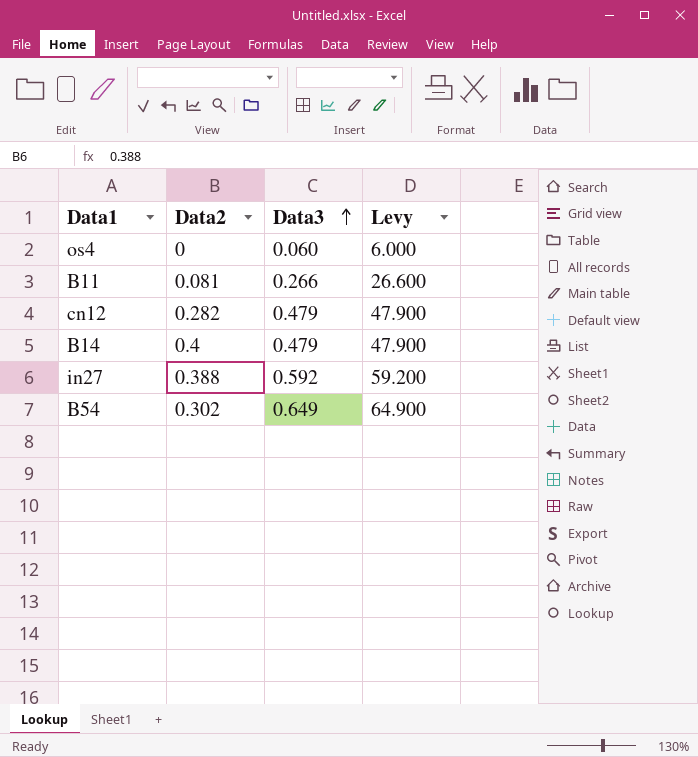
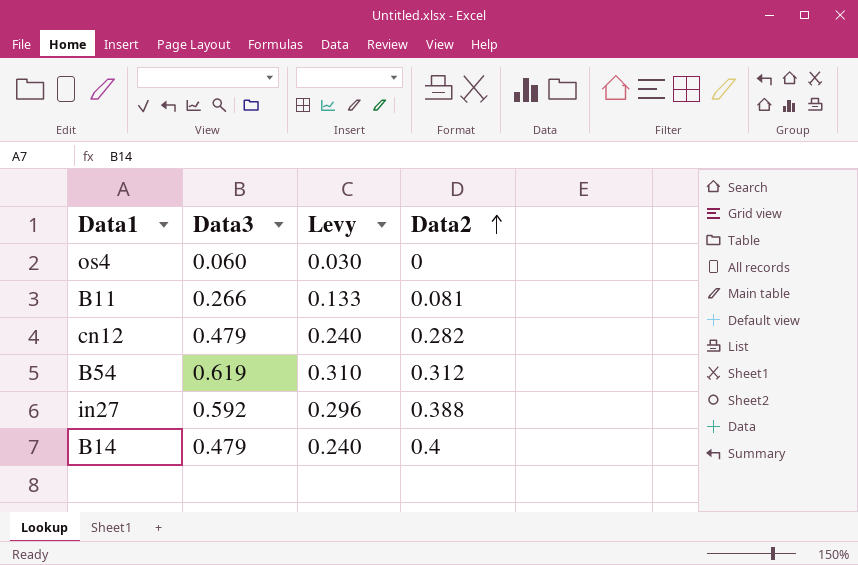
row order: Data3 ascending -> Data2 ascending
column Levy | formula: [Data3] * 100 -> [Data3] * 0.5
column Data2 | position: 2 -> 4
B54 | Data3: 0.649 -> 0.619
B54 | Data2: 0.302 -> 0.312

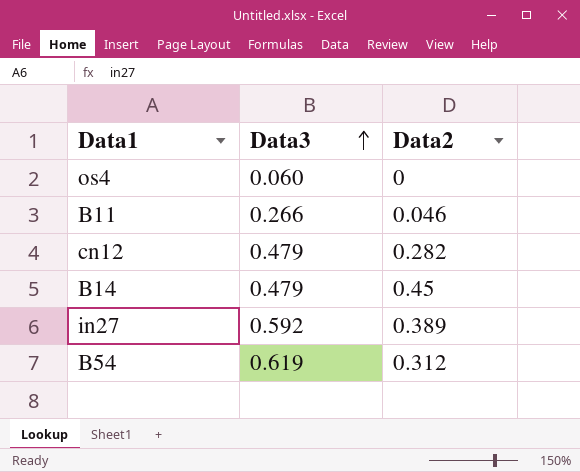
row order: Data2 ascending -> Data3 ascending
column Levy | formula: [Data3] * 0.5 -> none
B11 | Data2: 0.081 -> 0.046
B14 | Data2: 0.4 -> 0.45
in27 | Data2: 0.388 -> 0.389

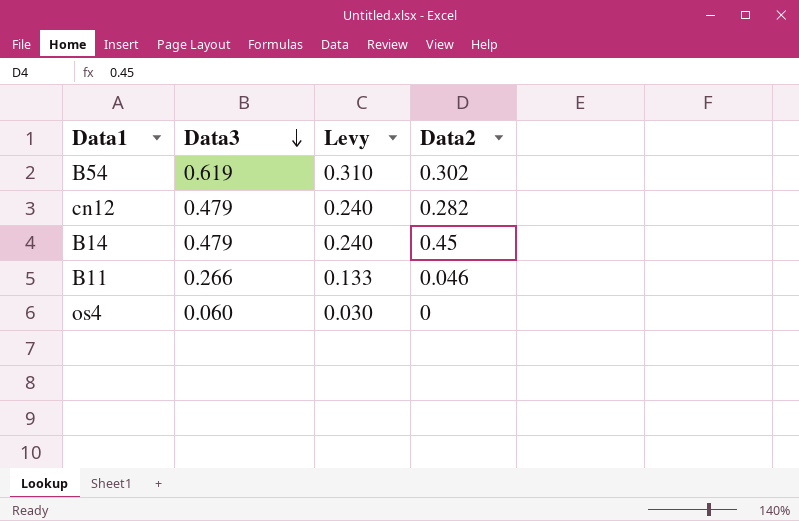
row order: Data3 ascending -> Data3 descending
column Levy | formula: none -> [Data3] * 0.5
row in27: 0.592 | 0.389 -> none
B54 | Data2: 0.312 -> 0.302

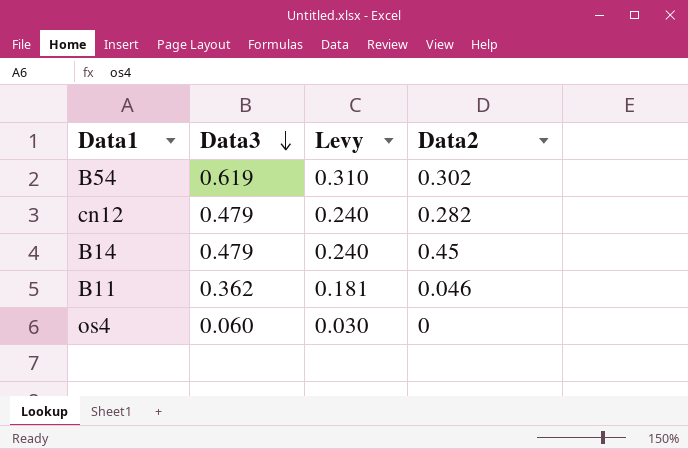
B11 | Data3: 0.266 -> 0.362
B11 | Levy: 0.133 -> 0.181

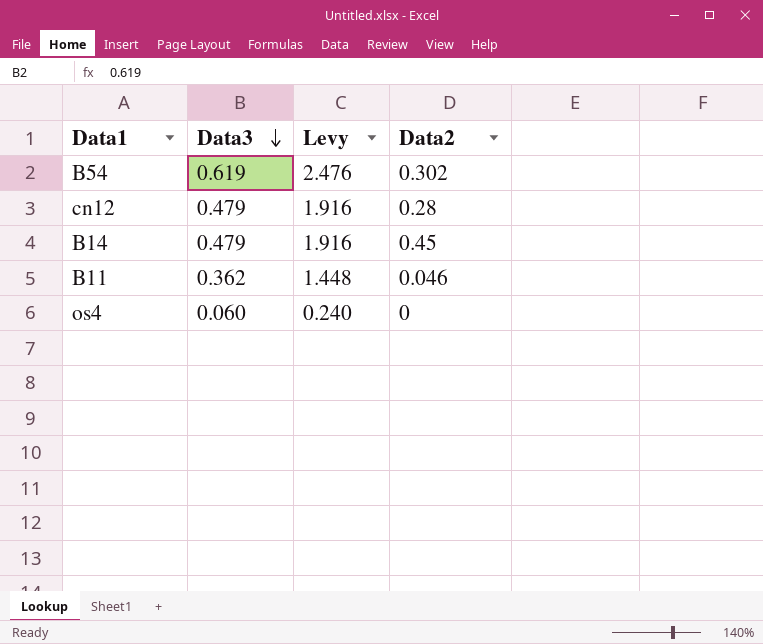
column Levy | formula: [Data3] * 0.5 -> [Data3] * 4
cn12 | Data2: 0.282 -> 0.28

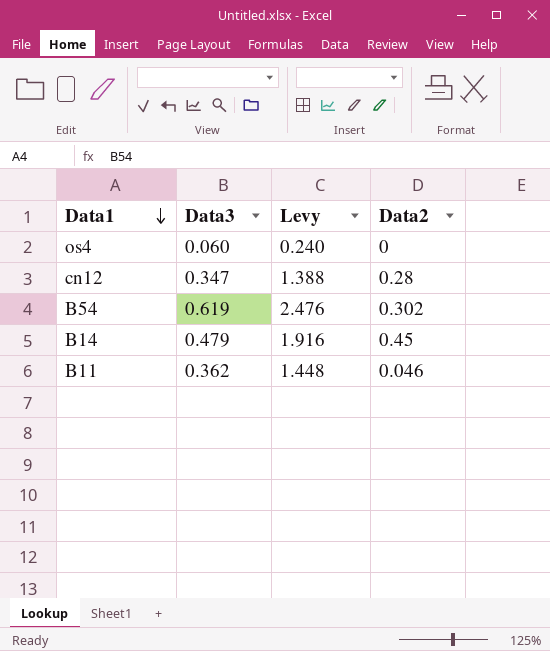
row order: Data3 descending -> Data1 descending
cn12 | Data3: 0.479 -> 0.347
cn12 | Levy: 1.916 -> 1.388

